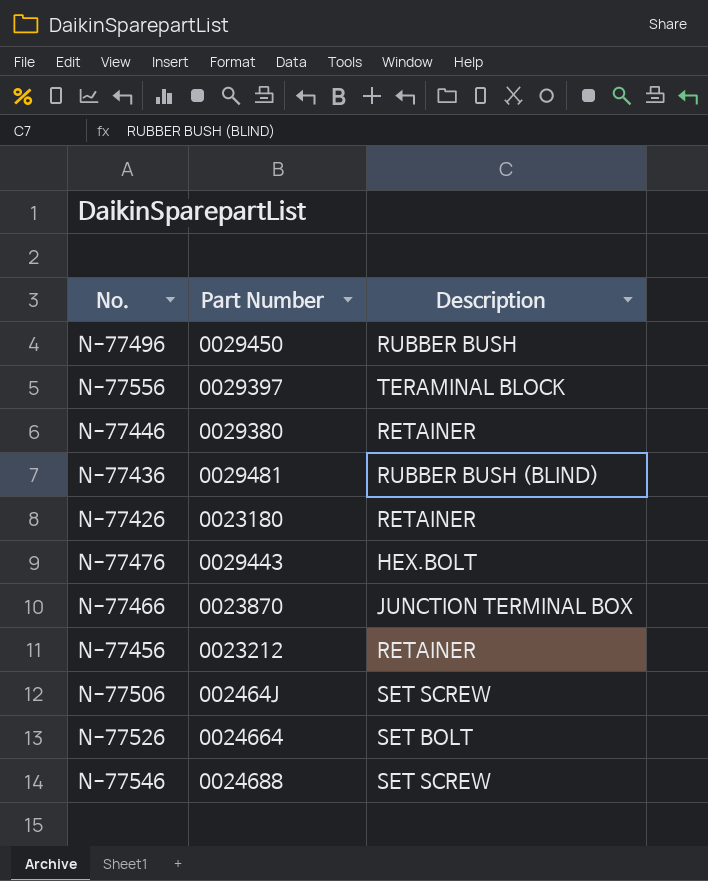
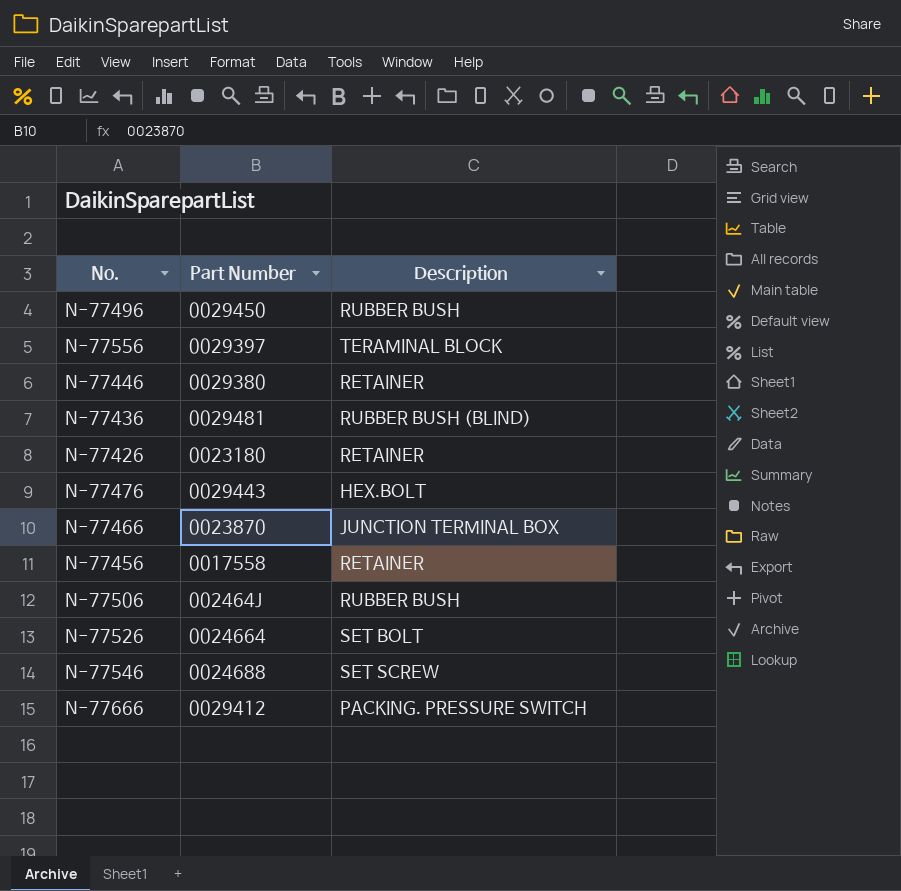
N-77456 | Part Number: 0023212 -> 0017558
N-77506 | Description: SET SCREW -> RUBBER BUSH
row N-77666: none -> 0029412 | PACKING. PRESSURE SWITCH

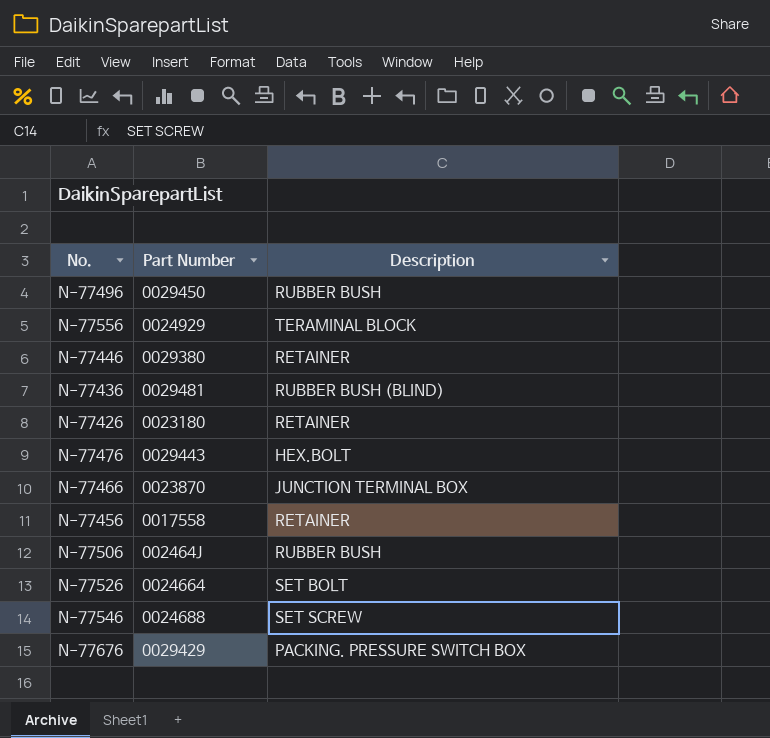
row N-77666: 0029412 | PACKING. PRESSURE SWITCH -> none
N-77556 | Part Number: 0029397 -> 0024929
row N-77676: none -> 0029429 | PACKING. PRESSURE SWITCH BOX

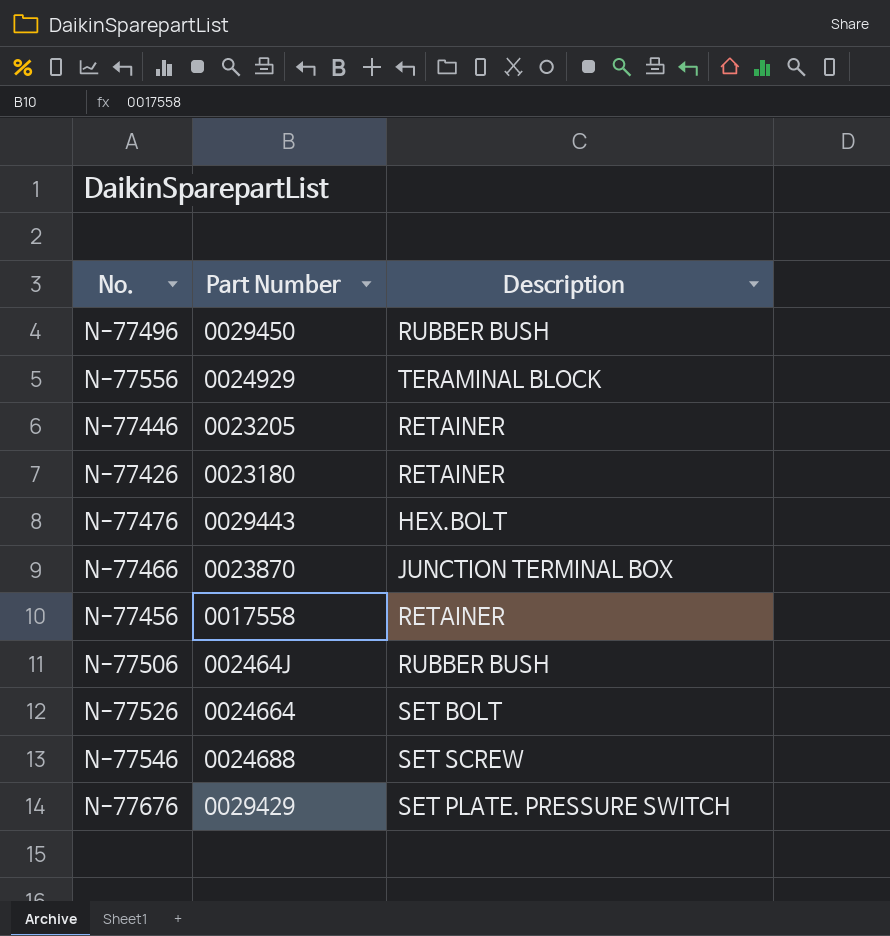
row N-77436: 0029481 | RUBBER BUSH (BLIND) -> none
N-77446 | Part Number: 0029380 -> 0023205
N-77676 | Description: PACKING. PRESSURE SWITCH BOX -> SET PLATE. PRESSURE SWITCH

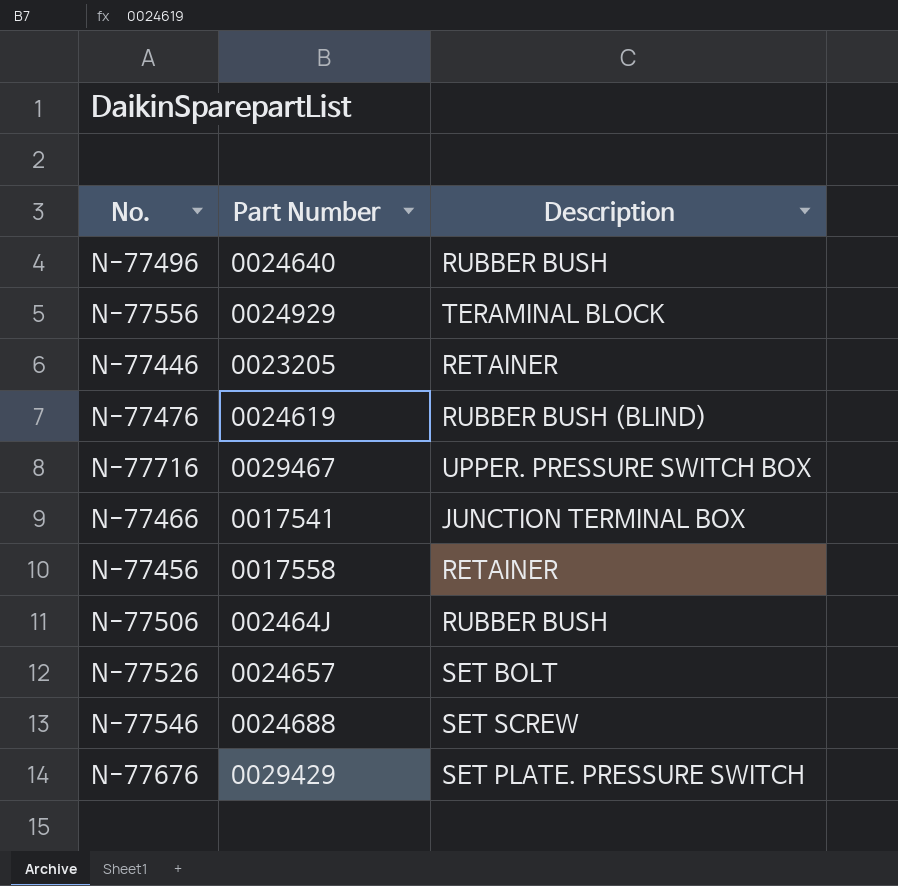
row N-77426: 0023180 | RETAINER -> none
N-77496 | Part Number: 0029450 -> 0024640
N-77476 | Part Number: 0029443 -> 0024619
N-77476 | Description: HEX.BOLT -> RUBBER BUSH (BLIND)
row N-77716: none -> 0029467 | UPPER. PRESSURE SWITCH BOX
N-77466 | Part Number: 0023870 -> 0017541
N-77526 | Part Number: 0024664 -> 0024657

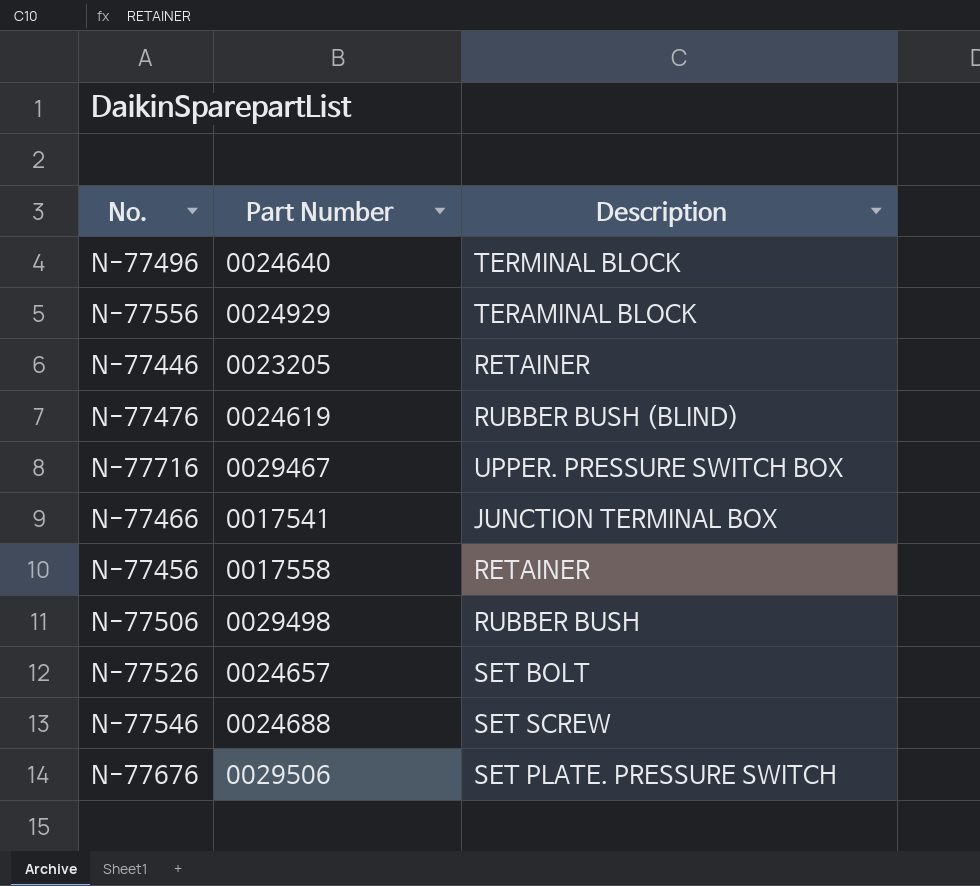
N-77496 | Description: RUBBER BUSH -> TERMINAL BLOCK
N-77506 | Part Number: 002464J -> 0029498
N-77676 | Part Number: 0029429 -> 0029506

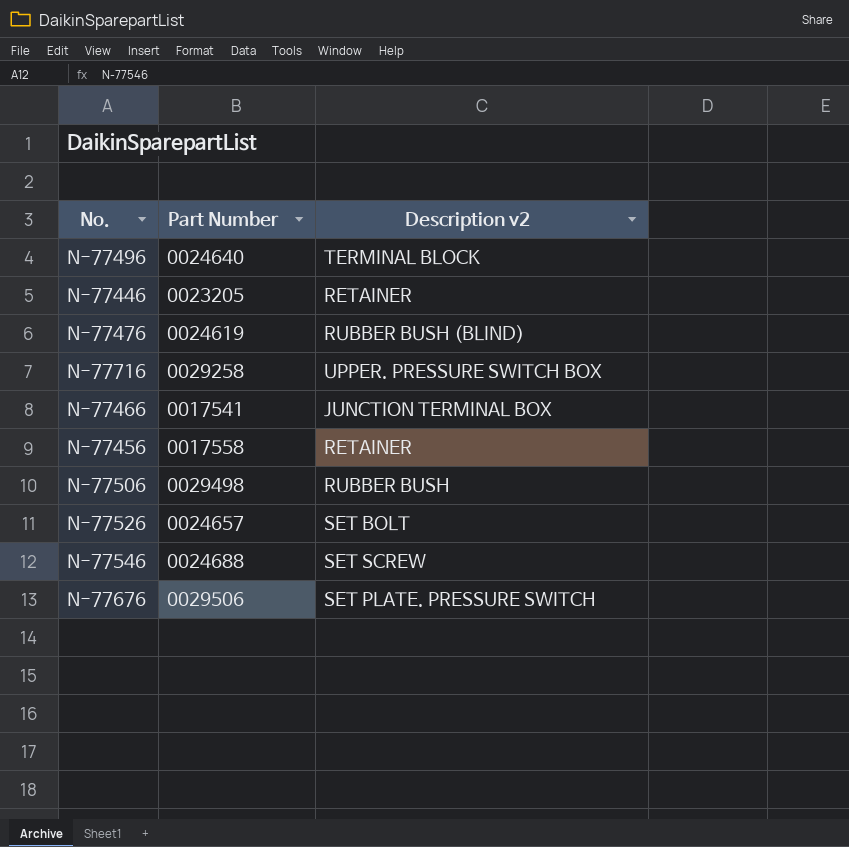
column name: Description -> Description v2
row N-77556: 0024929 | TERAMINAL BLOCK -> none
N-77716 | Part Number: 0029467 -> 0029258

